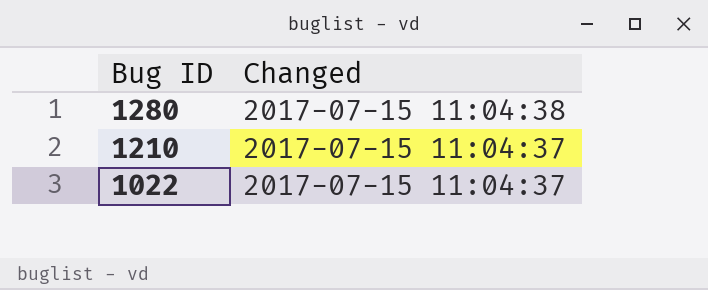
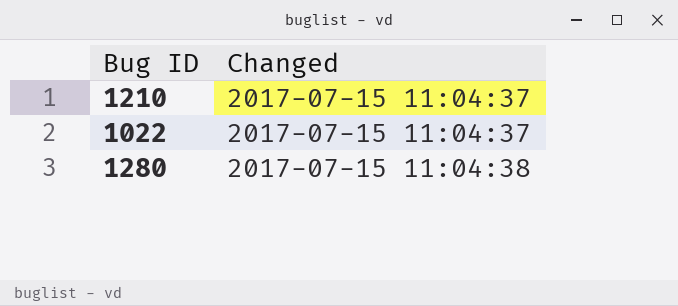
row order: Bug ID descending -> Changed ascending

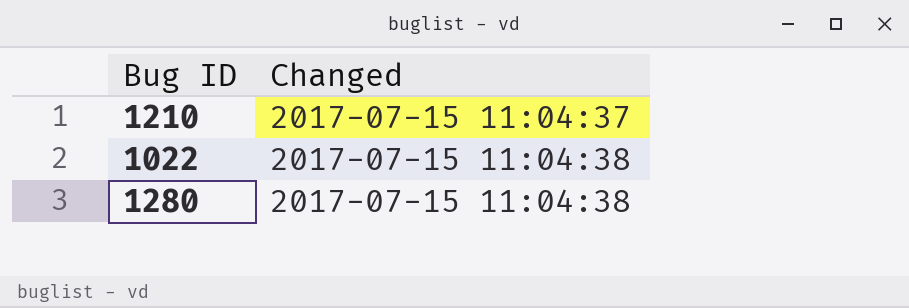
1022 | Changed: 2017-07-15 11:04:37 -> 2017-07-15 11:04:38

